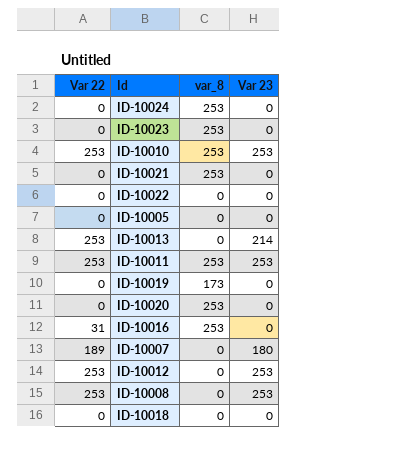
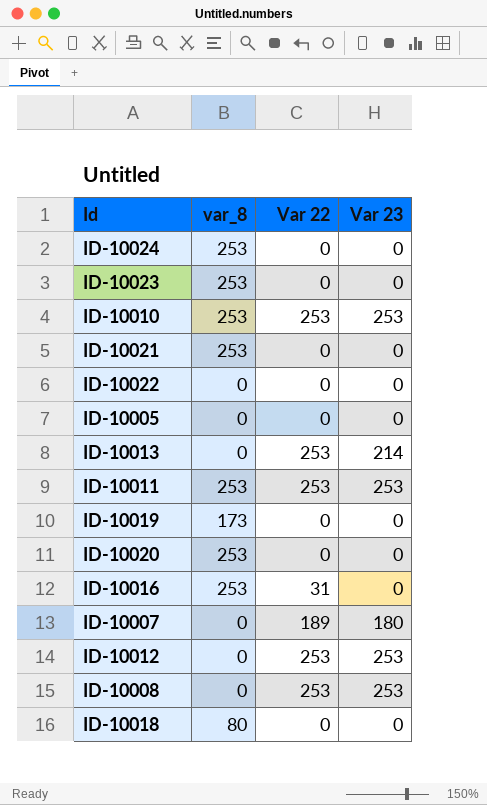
column Var 22 | position: 1 -> 3
ID-10018 | var_8: 0 -> 80

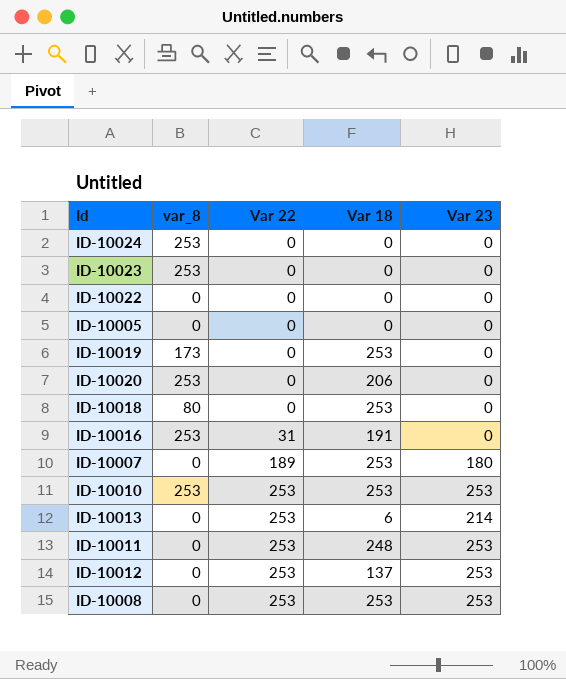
row order: none -> Var 22 ascending
column Var 18 | position: none -> 4
row ID-10021: 253 | 0 | 0 -> none
ID-10011 | var_8: 253 -> 0

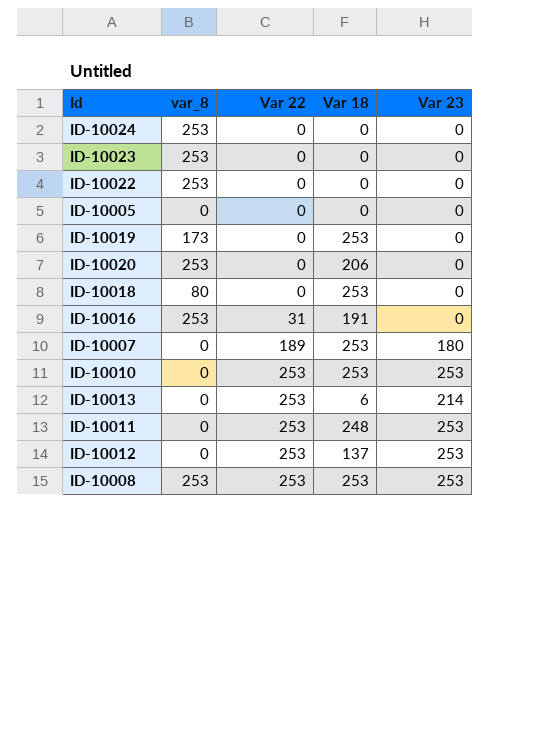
ID-10022 | var_8: 0 -> 253
ID-10010 | var_8: 253 -> 0
ID-10008 | var_8: 0 -> 253

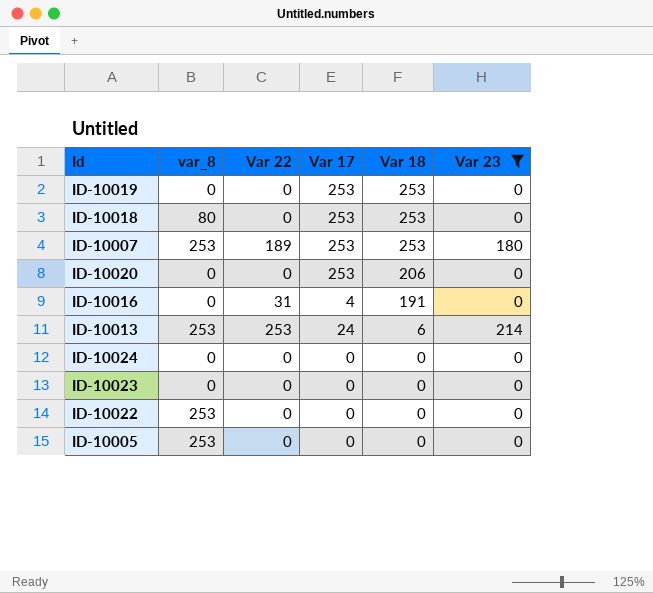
filter: none -> Var 23 != 253
row order: Var 22 ascending -> Var 18 descending
column Var 17 | position: none -> 4
ID-10019 | var_8: 173 -> 0
ID-10007 | var_8: 0 -> 253
ID-10020 | var_8: 253 -> 0
ID-10016 | var_8: 253 -> 0
ID-10013 | var_8: 0 -> 253
ID-10024 | var_8: 253 -> 0
ID-10023 | var_8: 253 -> 0
ID-10005 | var_8: 0 -> 253

